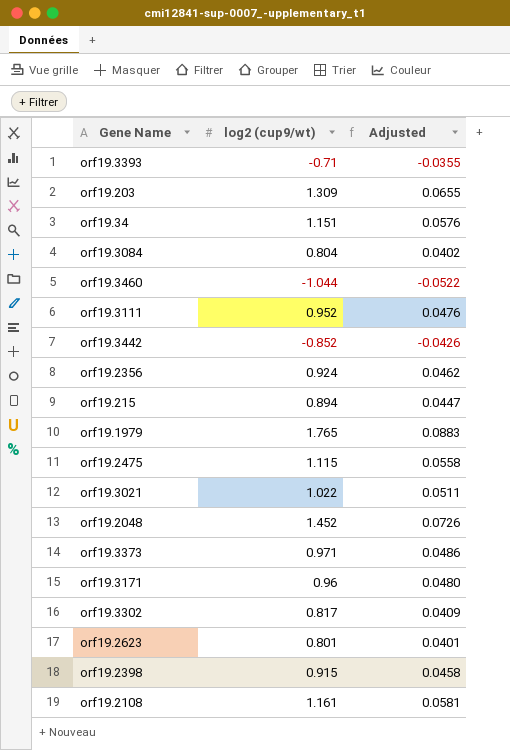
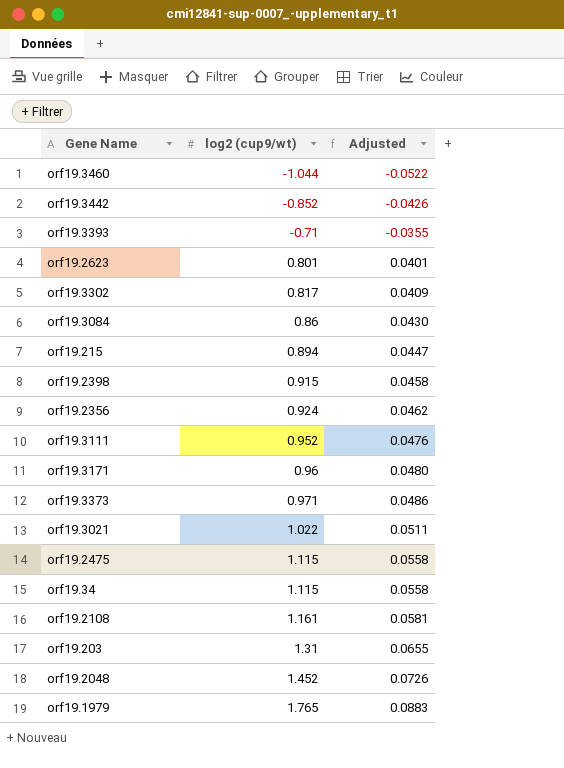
row order: none -> log2 (cup9/wt) ascending
orf19.3084 | log2 (cup9/wt): 0.804 -> 0.86
orf19.3084 | Adjusted: 0.0402 -> 0.0430
orf19.34 | log2 (cup9/wt): 1.151 -> 1.115
orf19.34 | Adjusted: 0.0576 -> 0.0558
orf19.203 | log2 (cup9/wt): 1.309 -> 1.31

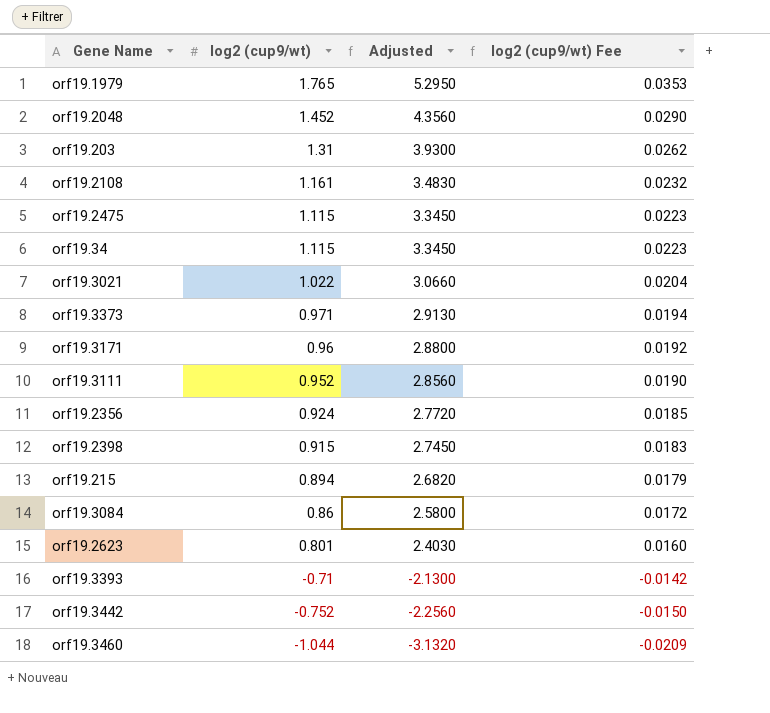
row order: log2 (cup9/wt) ascending -> log2 (cup9/wt) descending
column Adjusted | formula: [log2 (cup9/wt)] * 0.05 -> [log2 (cup9/wt)] * 3
column log2 (cup9/wt) Fee | formula: none -> [log2 (cup9/wt)] * 0.02
row orf19.3302: 0.817 | 0.0409 -> none
orf19.3442 | log2 (cup9/wt): -0.852 -> -0.752

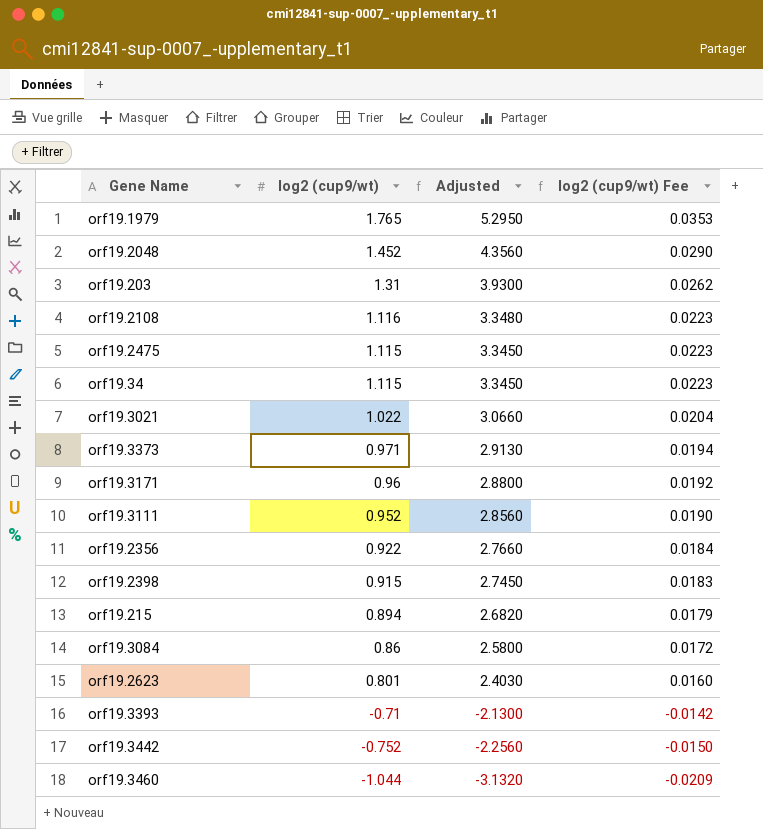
orf19.2108 | log2 (cup9/wt): 1.161 -> 1.116
orf19.2108 | Adjusted: 3.4830 -> 3.3480
orf19.2108 | log2 (cup9/wt) Fee: 0.0232 -> 0.0223
orf19.2356 | log2 (cup9/wt): 0.924 -> 0.922
orf19.2356 | Adjusted: 2.7720 -> 2.7660
orf19.2356 | log2 (cup9/wt) Fee: 0.0185 -> 0.0184

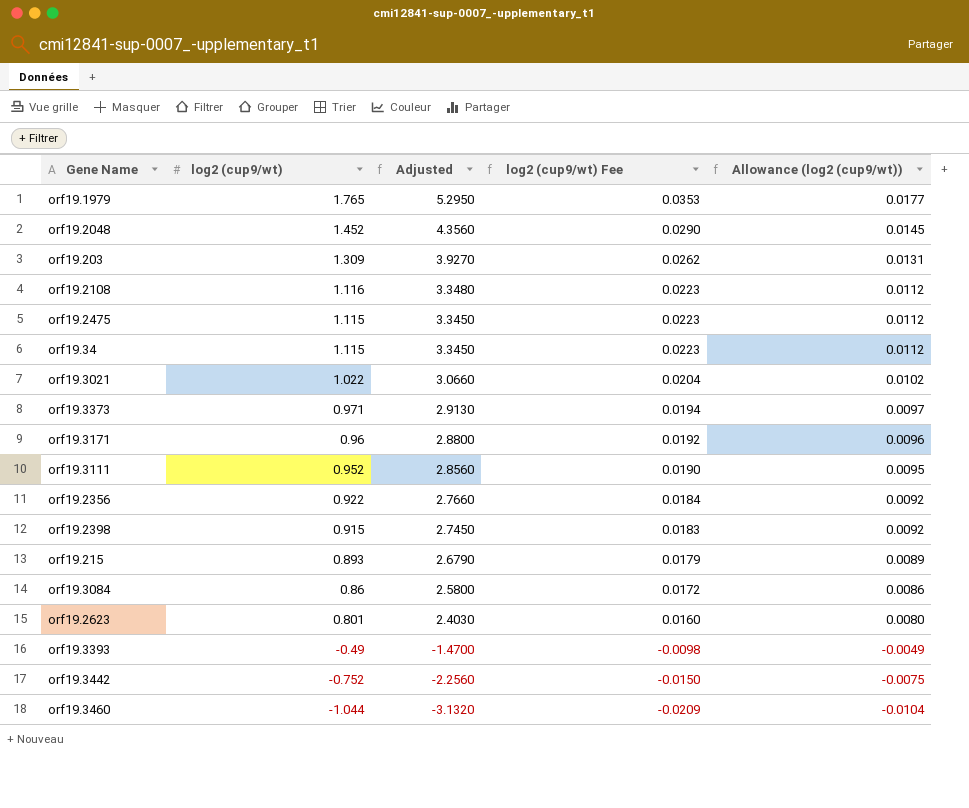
column Allowance (log2 (cup9/wt)) | formula: none -> [log2 (cup9/wt)] * 0.01
orf19.203 | log2 (cup9/wt): 1.31 -> 1.309
orf19.203 | Adjusted: 3.9300 -> 3.9270
orf19.215 | log2 (cup9/wt): 0.894 -> 0.893
orf19.215 | Adjusted: 2.6820 -> 2.6790
orf19.3393 | log2 (cup9/wt): -0.71 -> -0.49
orf19.3393 | Adjusted: -2.1300 -> -1.4700
orf19.3393 | log2 (cup9/wt) Fee: -0.0142 -> -0.0098

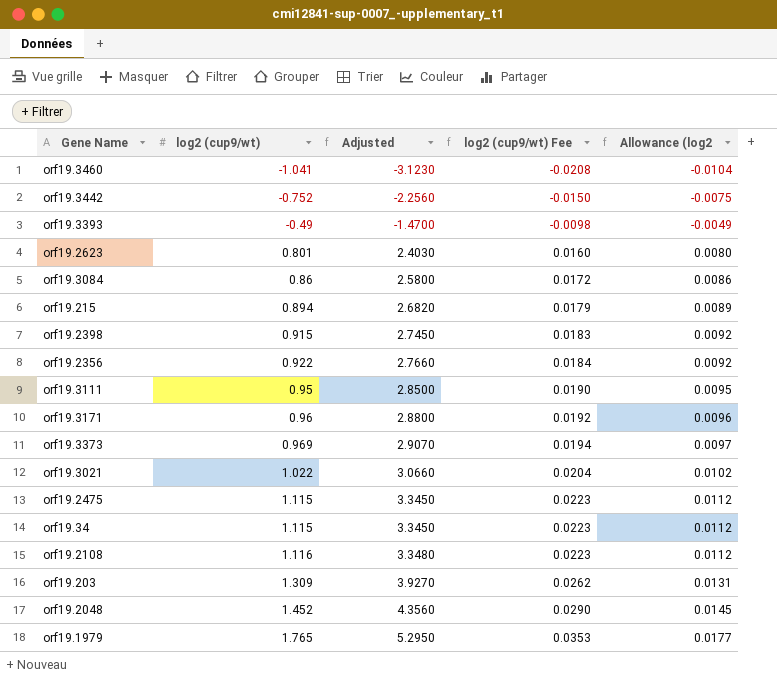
row order: log2 (cup9/wt) descending -> log2 (cup9/wt) ascending
column name: Allowance (log2 (cup9/wt)) -> Allowance (log2
orf19.3460 | log2 (cup9/wt): -1.044 -> -1.041
orf19.3460 | Adjusted: -3.1320 -> -3.1230
orf19.3460 | log2 (cup9/wt) Fee: -0.0209 -> -0.0208
orf19.215 | log2 (cup9/wt): 0.893 -> 0.894
orf19.215 | Adjusted: 2.6790 -> 2.6820
orf19.3111 | log2 (cup9/wt): 0.952 -> 0.95
orf19.3111 | Adjusted: 2.8560 -> 2.8500
orf19.3373 | log2 (cup9/wt): 0.971 -> 0.969
orf19.3373 | Adjusted: 2.9130 -> 2.9070

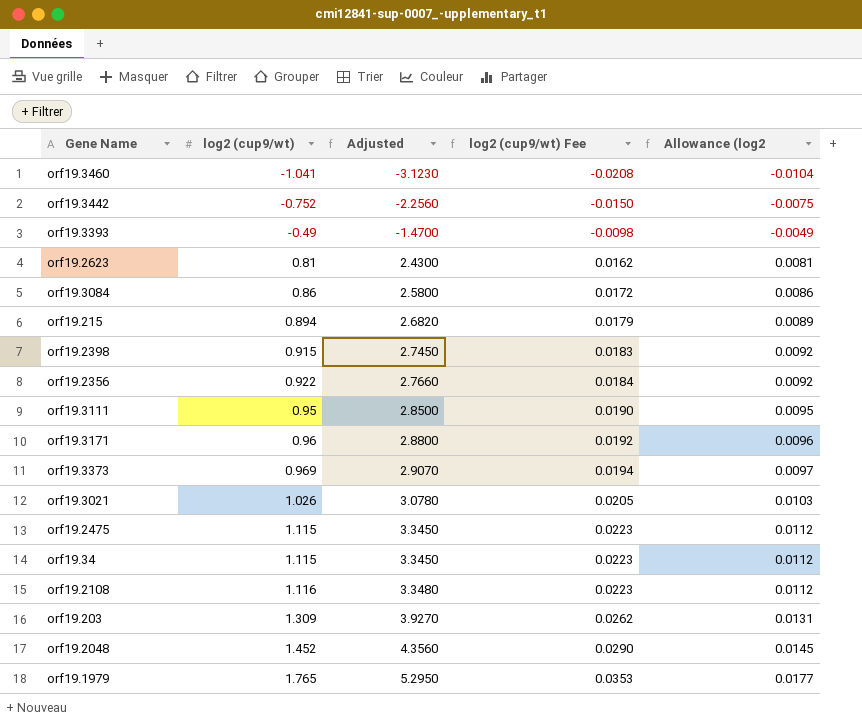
orf19.2623 | log2 (cup9/wt): 0.801 -> 0.81
orf19.2623 | Adjusted: 2.4030 -> 2.4300
orf19.2623 | log2 (cup9/wt) Fee: 0.0160 -> 0.0162
orf19.2623 | Allowance (log2: 0.0080 -> 0.0081
orf19.3021 | log2 (cup9/wt): 1.022 -> 1.026
orf19.3021 | Adjusted: 3.0660 -> 3.0780
orf19.3021 | log2 (cup9/wt) Fee: 0.0204 -> 0.0205
orf19.3021 | Allowance (log2: 0.0102 -> 0.0103

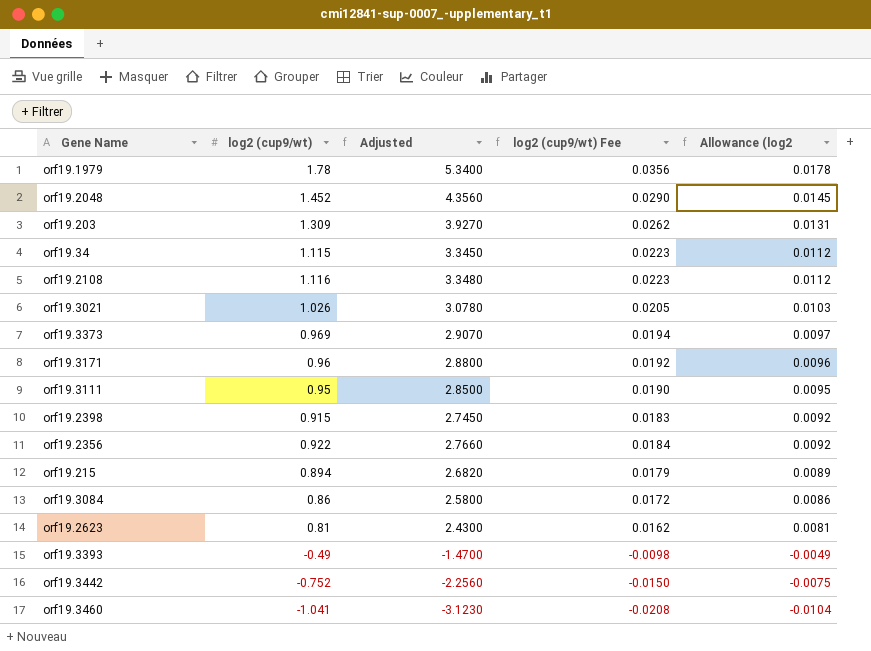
row order: log2 (cup9/wt) ascending -> Allowance (log2 descending
row orf19.2475: 1.115 | 3.3450 | 0.0223 | 0.0112 -> none
orf19.1979 | log2 (cup9/wt): 1.765 -> 1.78
orf19.1979 | Adjusted: 5.2950 -> 5.3400
orf19.1979 | log2 (cup9/wt) Fee: 0.0353 -> 0.0356
orf19.1979 | Allowance (log2: 0.0177 -> 0.0178

